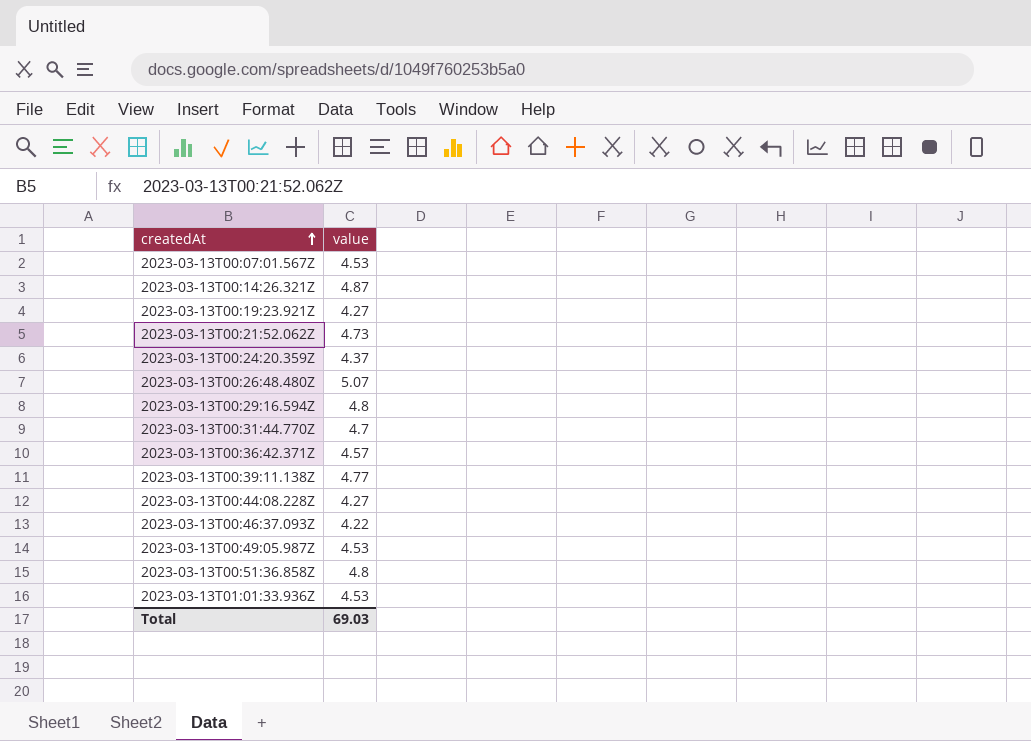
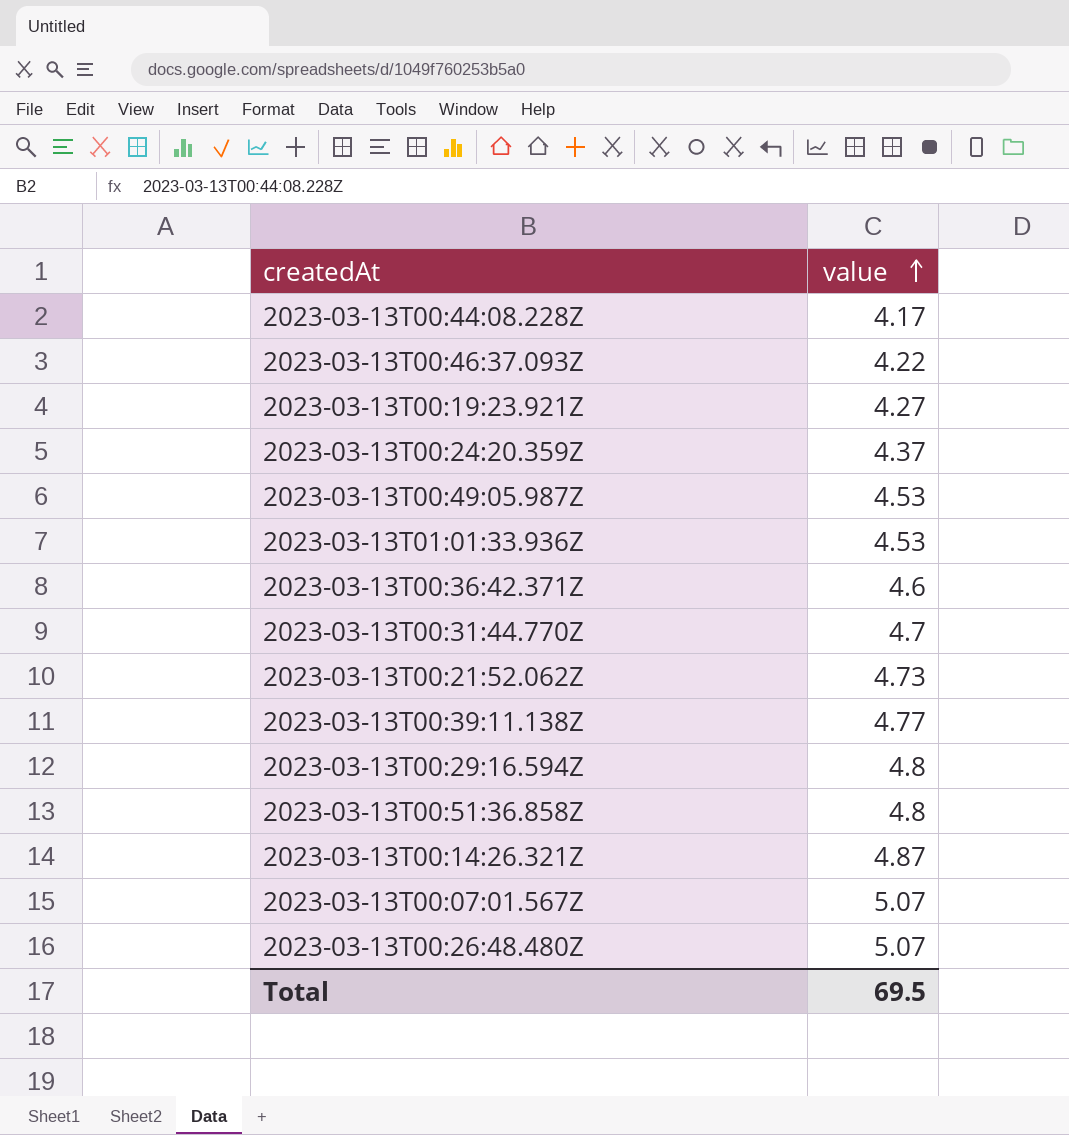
row order: createdAt ascending -> value ascending
2023-03-13T00:44:08.228Z | value: 4.27 -> 4.17
2023-03-13T00:36:42.371Z | value: 4.57 -> 4.6
2023-03-13T00:07:01.567Z | value: 4.53 -> 5.07
Total | value: 69.03 -> 69.5

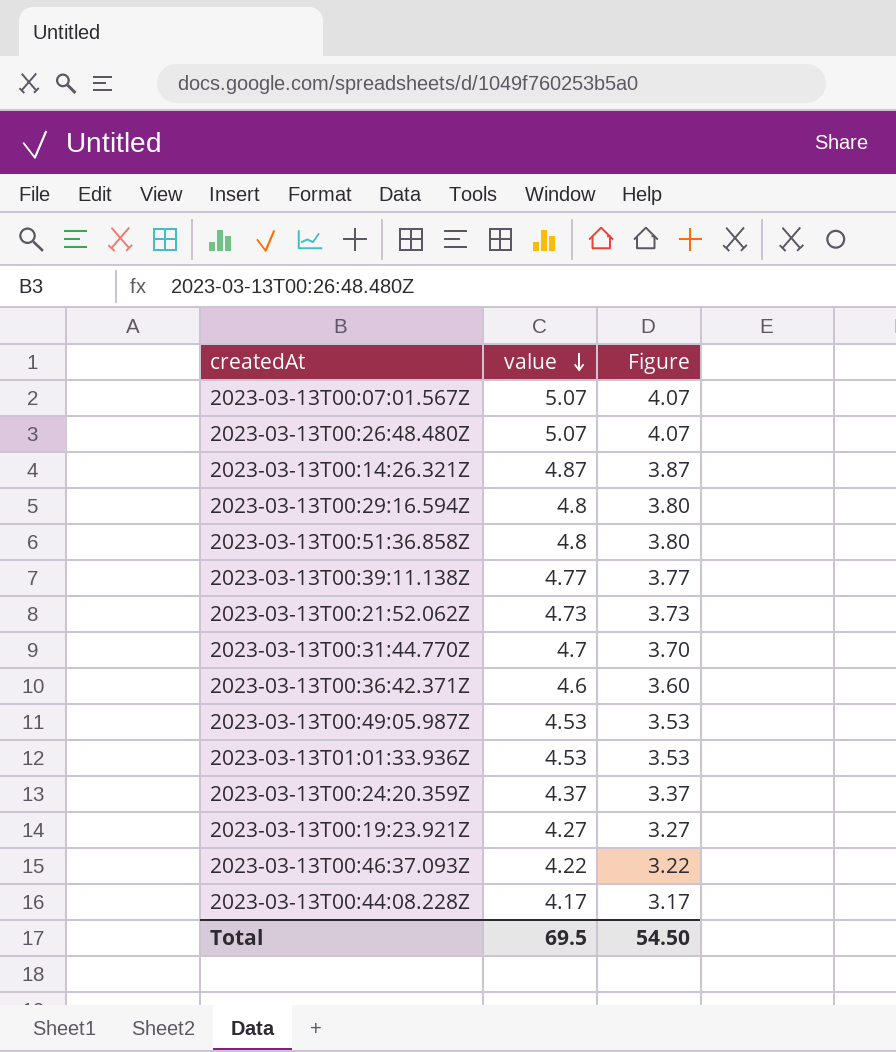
row order: value ascending -> value descending
column Figure | formula: none -> [value] - 1

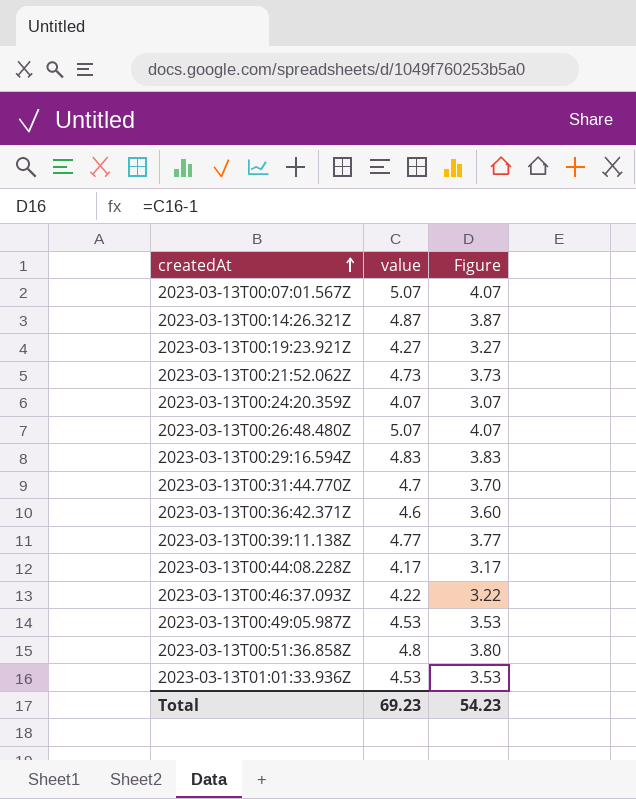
row order: value descending -> createdAt ascending
2023-03-13T00:24:20.359Z | value: 4.37 -> 4.07
2023-03-13T00:24:20.359Z | Figure: 3.37 -> 3.07
2023-03-13T00:29:16.594Z | value: 4.8 -> 4.83
2023-03-13T00:29:16.594Z | Figure: 3.80 -> 3.83
Total | value: 69.5 -> 69.23
Total | Figure: 54.50 -> 54.23

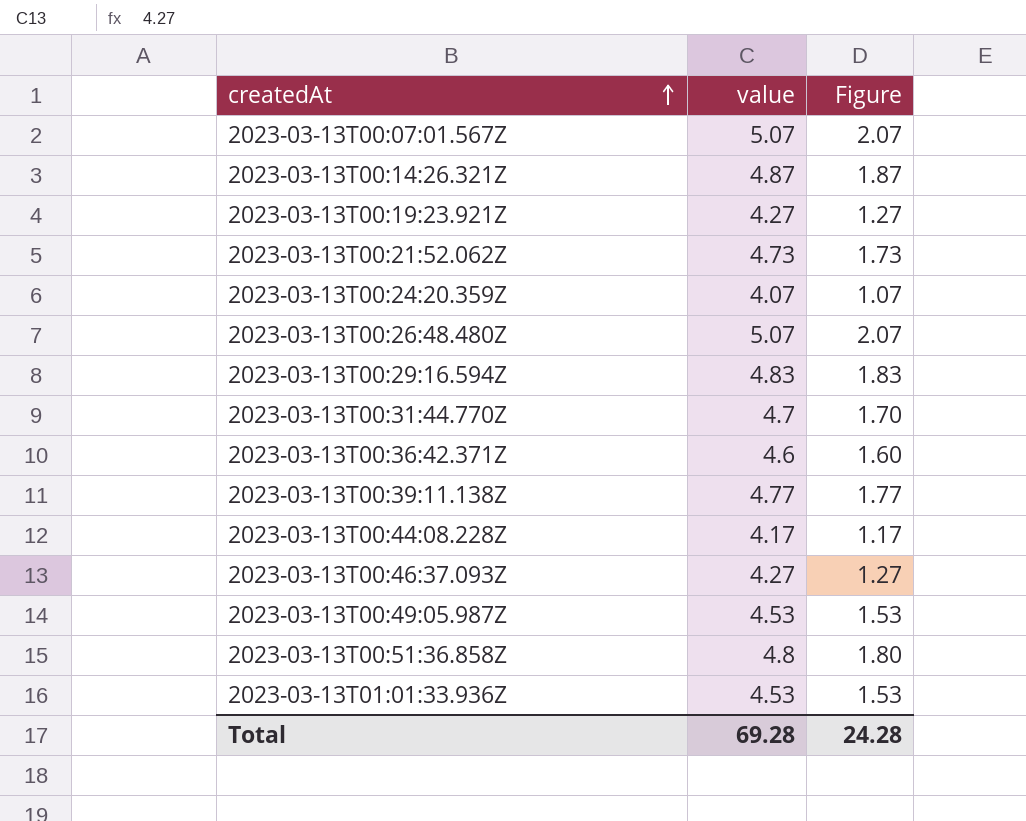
column Figure | formula: [value] - 1 -> [value] - 3
2023-03-13T00:46:37.093Z | value: 4.22 -> 4.27
Total | value: 69.23 -> 69.28
Total | Figure: 54.23 -> 24.28

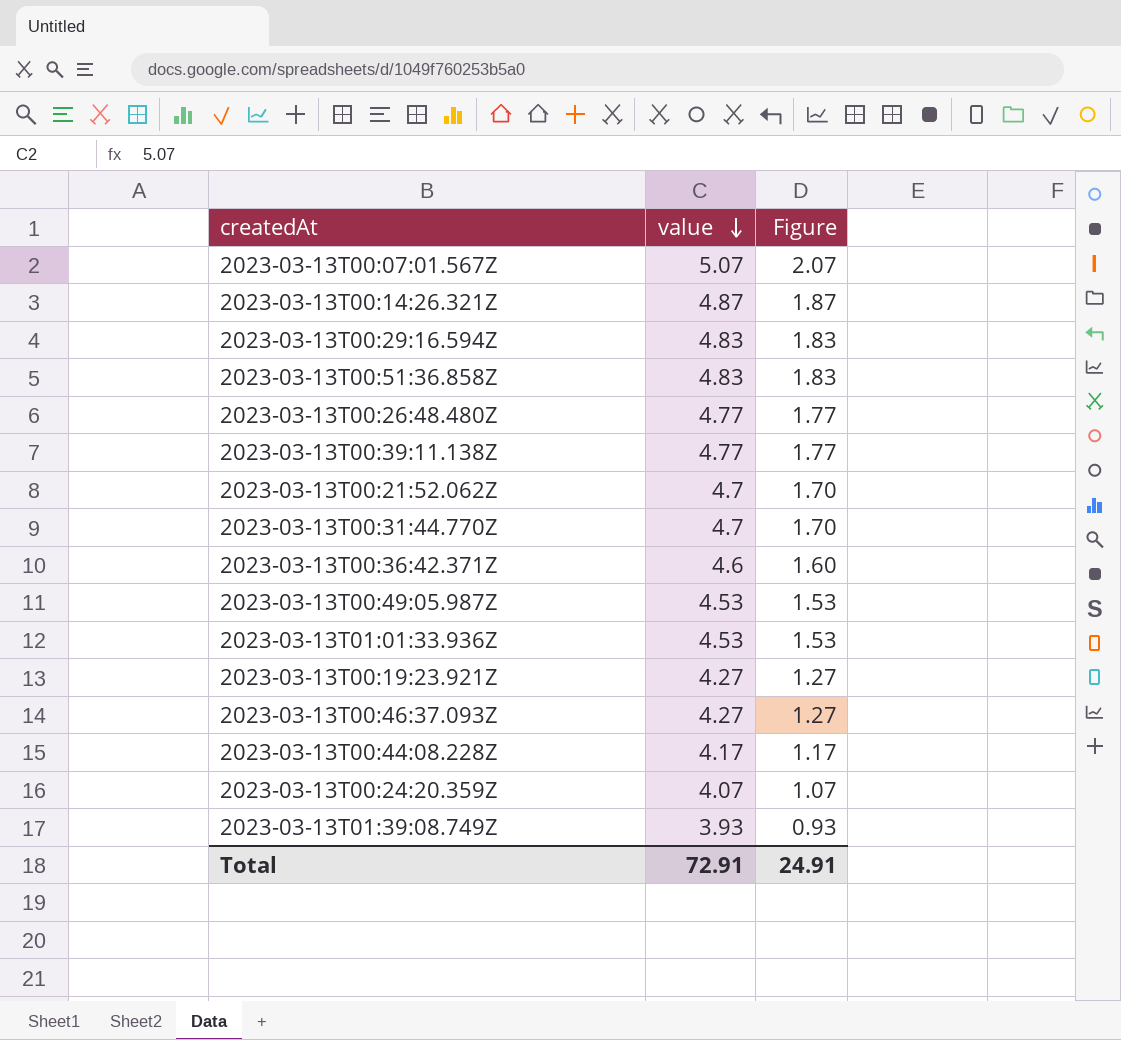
row order: createdAt ascending -> value descending
2023-03-13T00:51:36.858Z | value: 4.8 -> 4.83
2023-03-13T00:51:36.858Z | Figure: 1.80 -> 1.83
2023-03-13T00:26:48.480Z | value: 5.07 -> 4.77
2023-03-13T00:26:48.480Z | Figure: 2.07 -> 1.77
2023-03-13T00:21:52.062Z | value: 4.73 -> 4.7
2023-03-13T00:21:52.062Z | Figure: 1.73 -> 1.70
row 2023-03-13T01:39:08.749Z: none -> 3.93 | 0.93
Total | value: 69.28 -> 72.91
Total | Figure: 24.28 -> 24.91

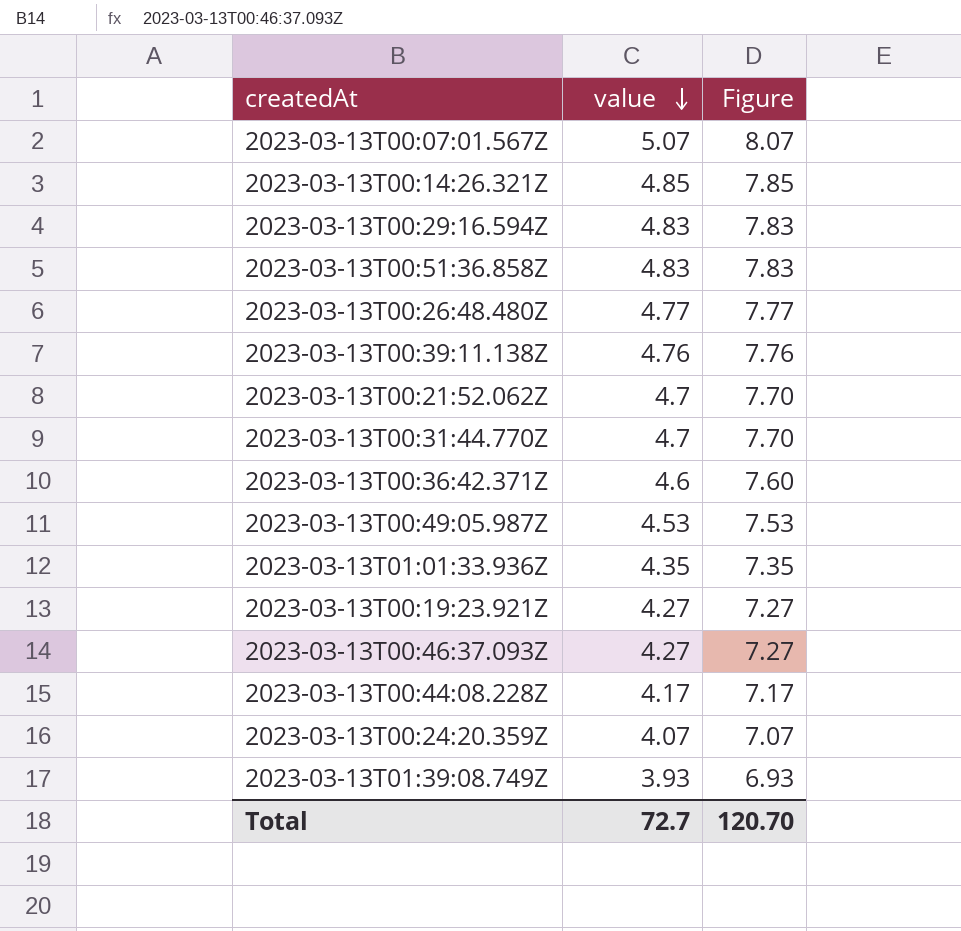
column Figure | formula: [value] - 3 -> [value] + 3
2023-03-13T00:14:26.321Z | value: 4.87 -> 4.85
2023-03-13T00:39:11.138Z | value: 4.77 -> 4.76
2023-03-13T01:01:33.936Z | value: 4.53 -> 4.35
Total | value: 72.91 -> 72.7
Total | Figure: 24.91 -> 120.70

